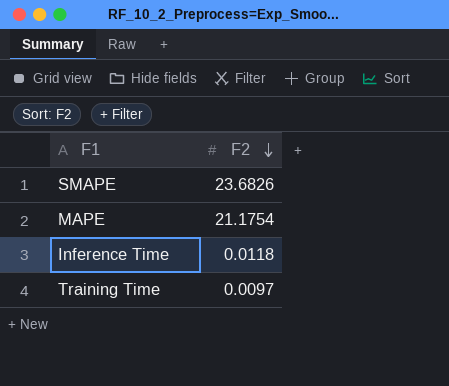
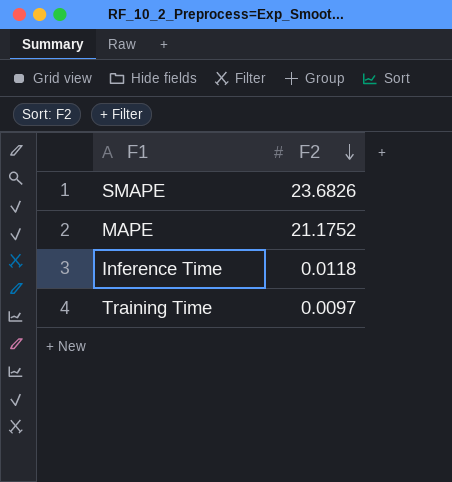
MAPE | F2: 21.1754 -> 21.1752

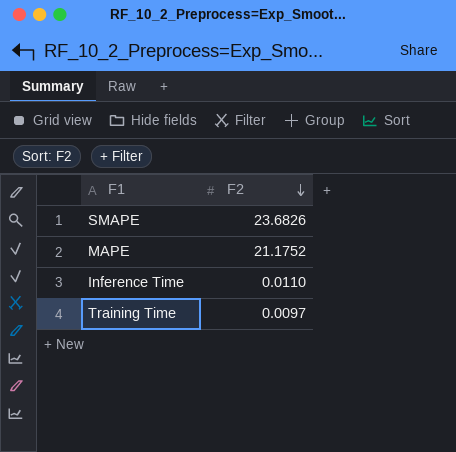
Inference Time | F2: 0.0118 -> 0.0110

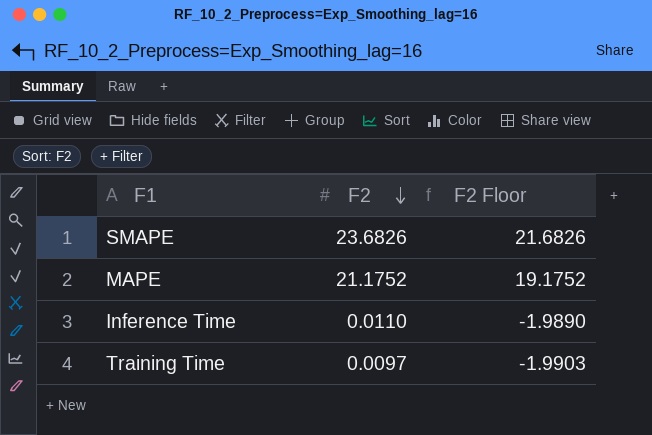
column F2 Floor | formula: none -> [F2] - 2

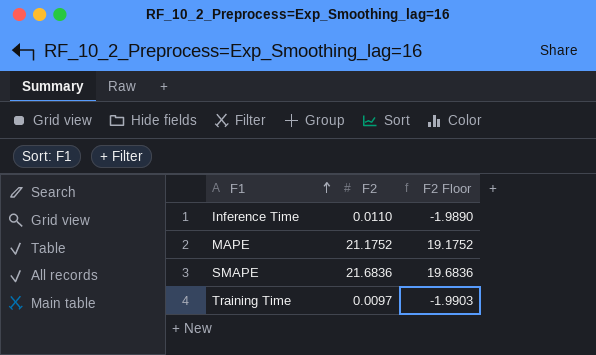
row order: F2 descending -> F1 ascending
SMAPE | F2: 23.6826 -> 21.6836
SMAPE | F2 Floor: 21.6826 -> 19.6836

